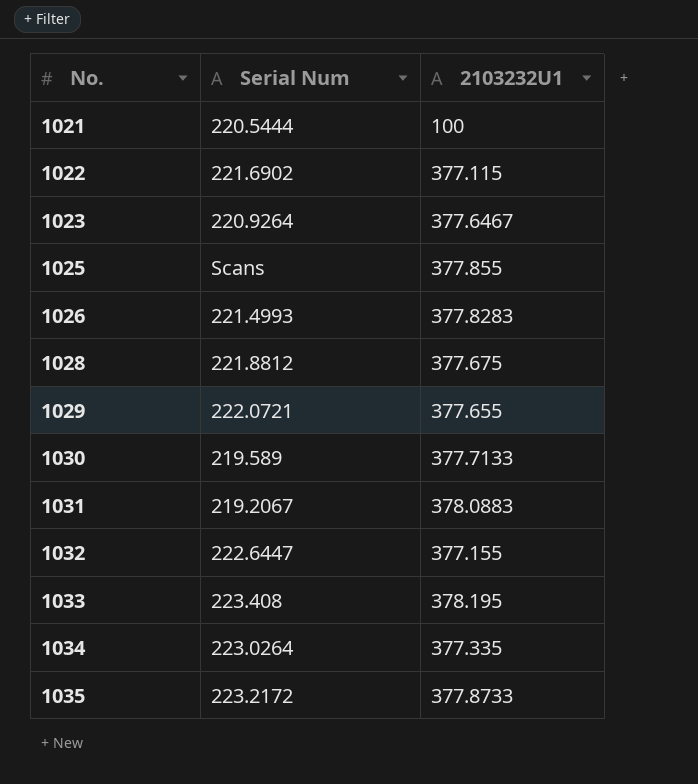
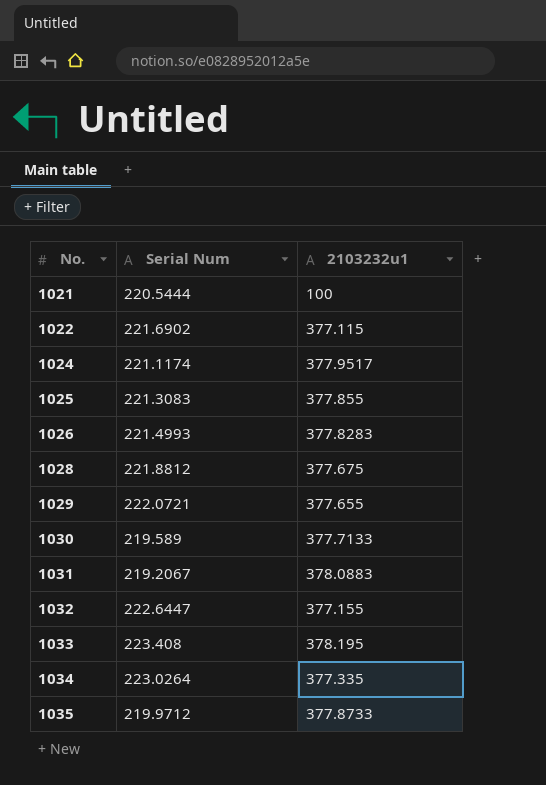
column name: 2103232U1 -> 2103232u1
row 1023: 220.9264 | 377.6467 -> none
row 1024: none -> 221.1174 | 377.9517
1025 | Serial Num: Scans -> 221.3083
1035 | Serial Num: 223.2172 -> 219.9712

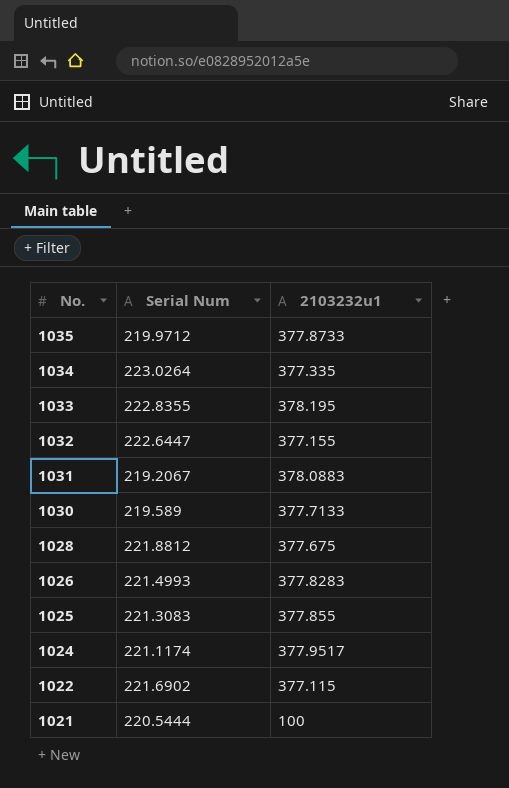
row order: No. ascending -> No. descending
row 1029: 222.0721 | 377.655 -> none
1033 | Serial Num: 223.408 -> 222.8355

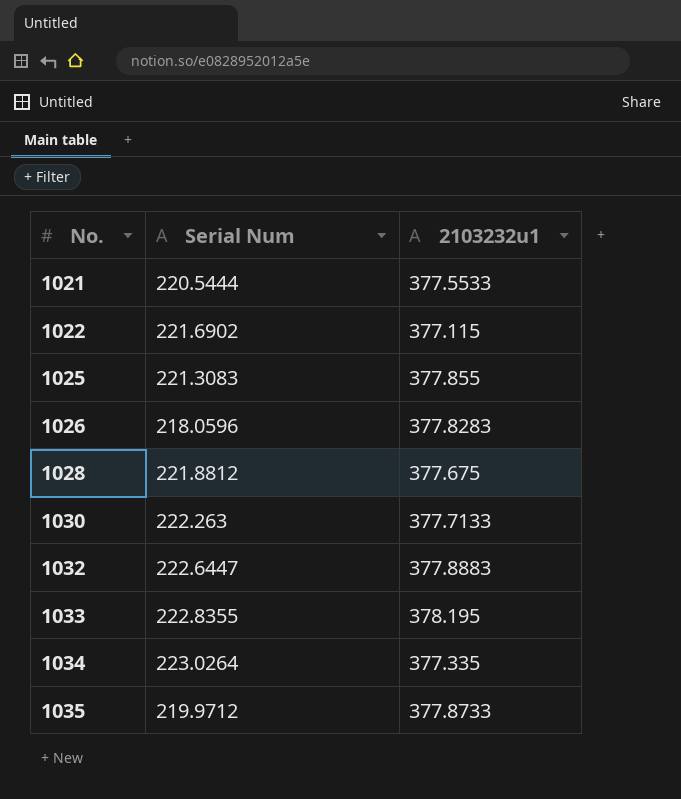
row order: No. descending -> No. ascending
row 1031: 219.2067 | 378.0883 -> none
row 1024: 221.1174 | 377.9517 -> none
1021 | 2103232u1: 100 -> 377.5533
1026 | Serial Num: 221.4993 -> 218.0596
1030 | Serial Num: 219.589 -> 222.263
1032 | 2103232u1: 377.155 -> 377.8883

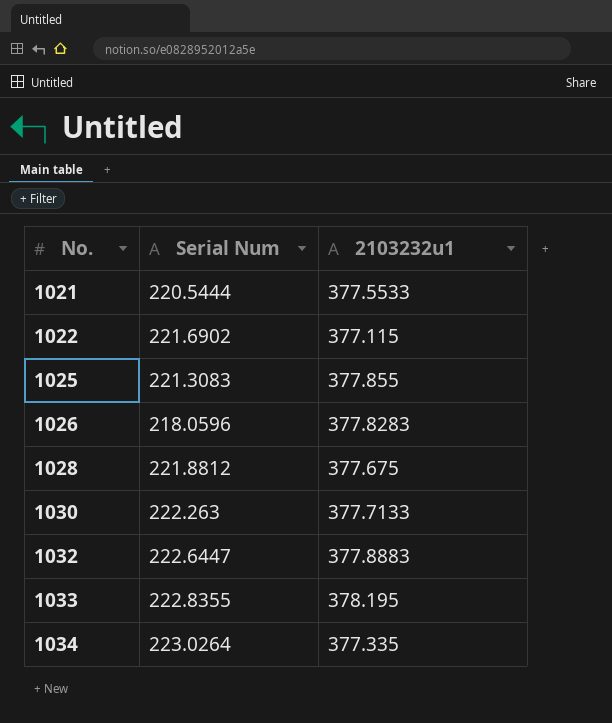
row 1035: 219.9712 | 377.8733 -> none

